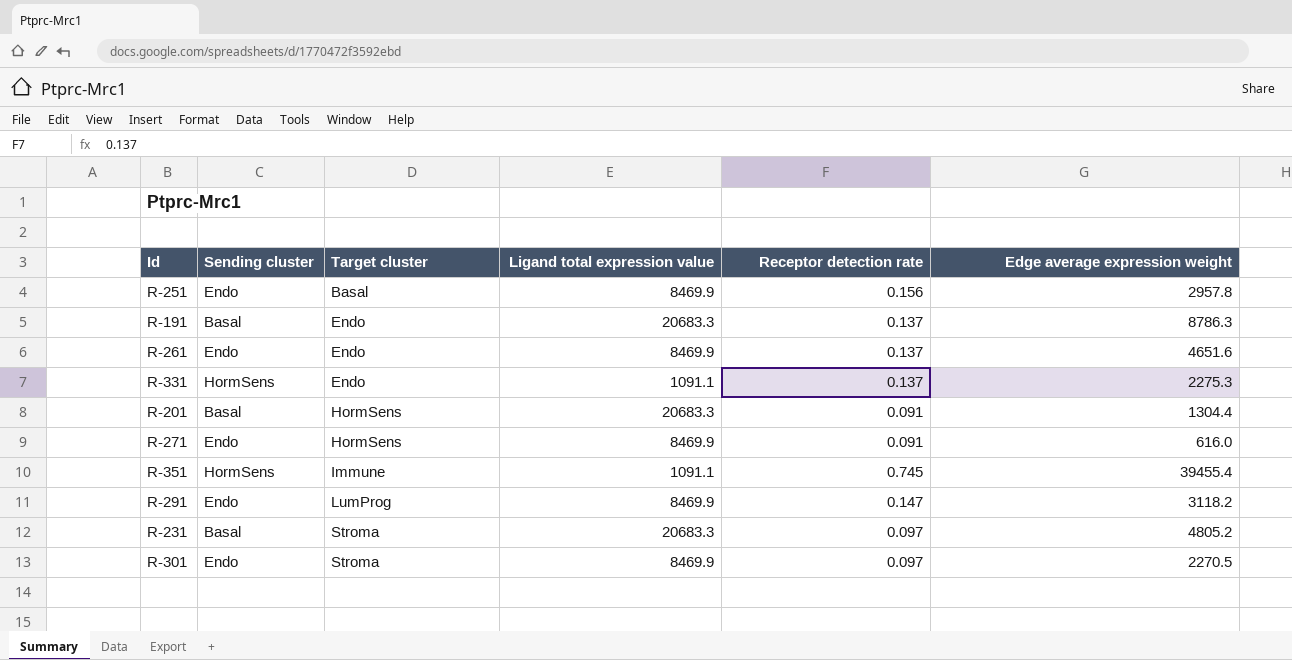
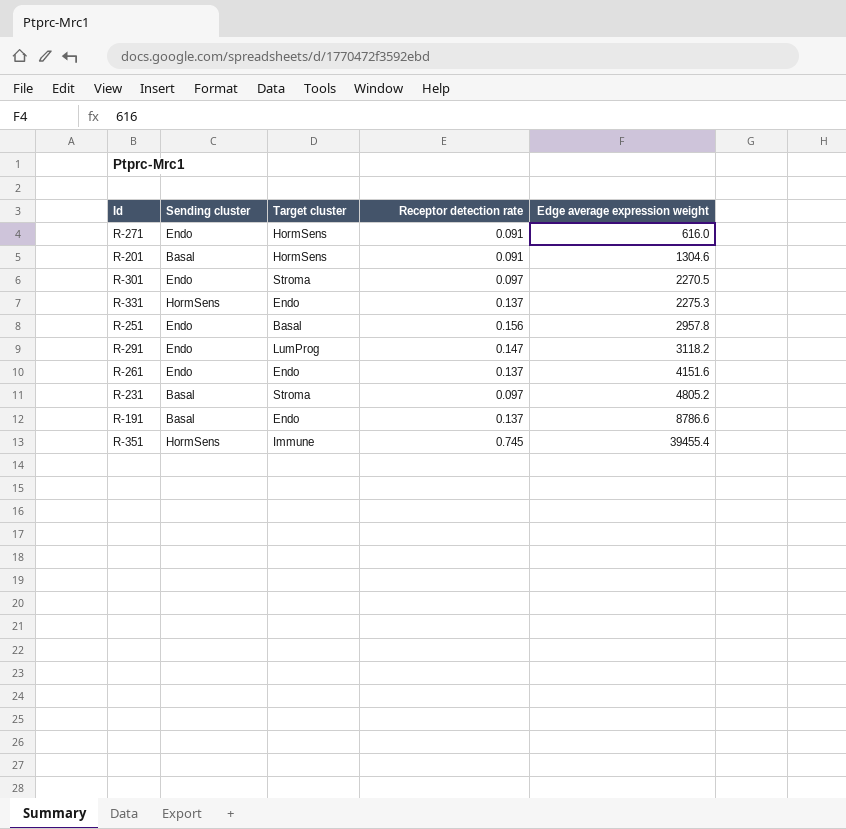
row order: Target cluster ascending -> Edge average expression weight ascending
column Ligand total expression value | position: 4 -> none
R-201 | Edge average expression weight: 1304.4 -> 1304.6
R-261 | Edge average expression weight: 4651.6 -> 4151.6
R-191 | Edge average expression weight: 8786.3 -> 8786.6

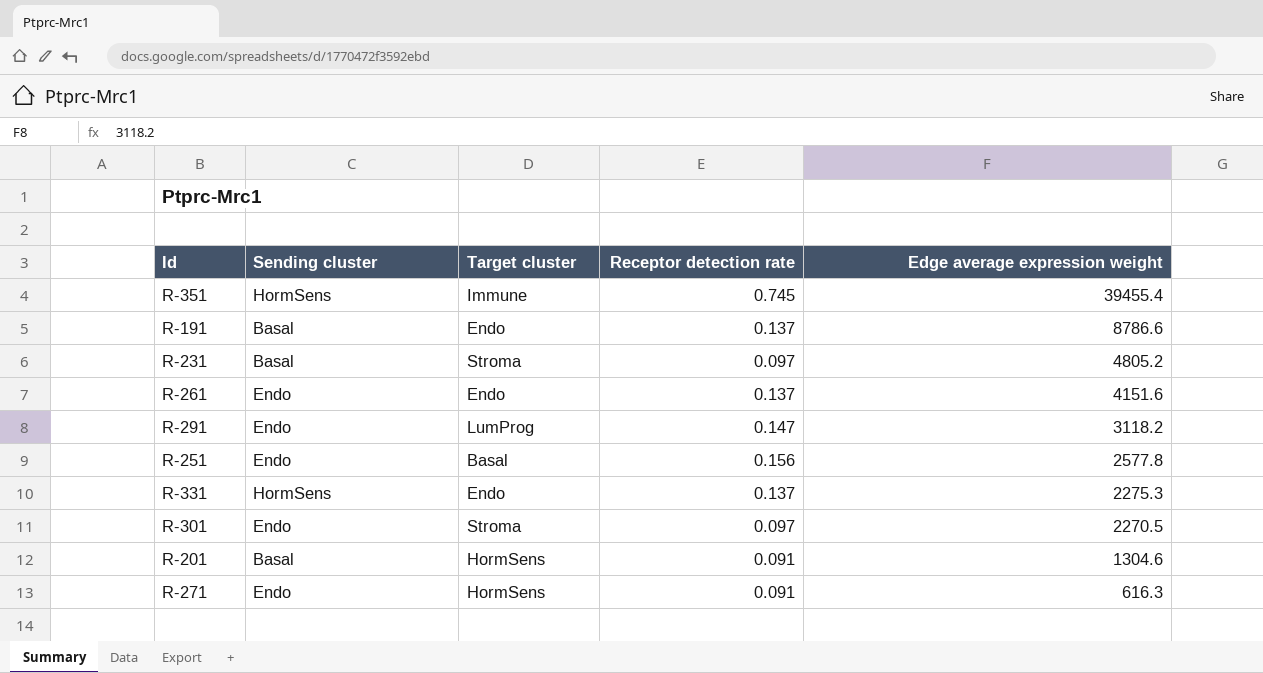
row order: Edge average expression weight ascending -> Edge average expression weight descending
R-251 | Edge average expression weight: 2957.8 -> 2577.8
R-271 | Edge average expression weight: 616.0 -> 616.3

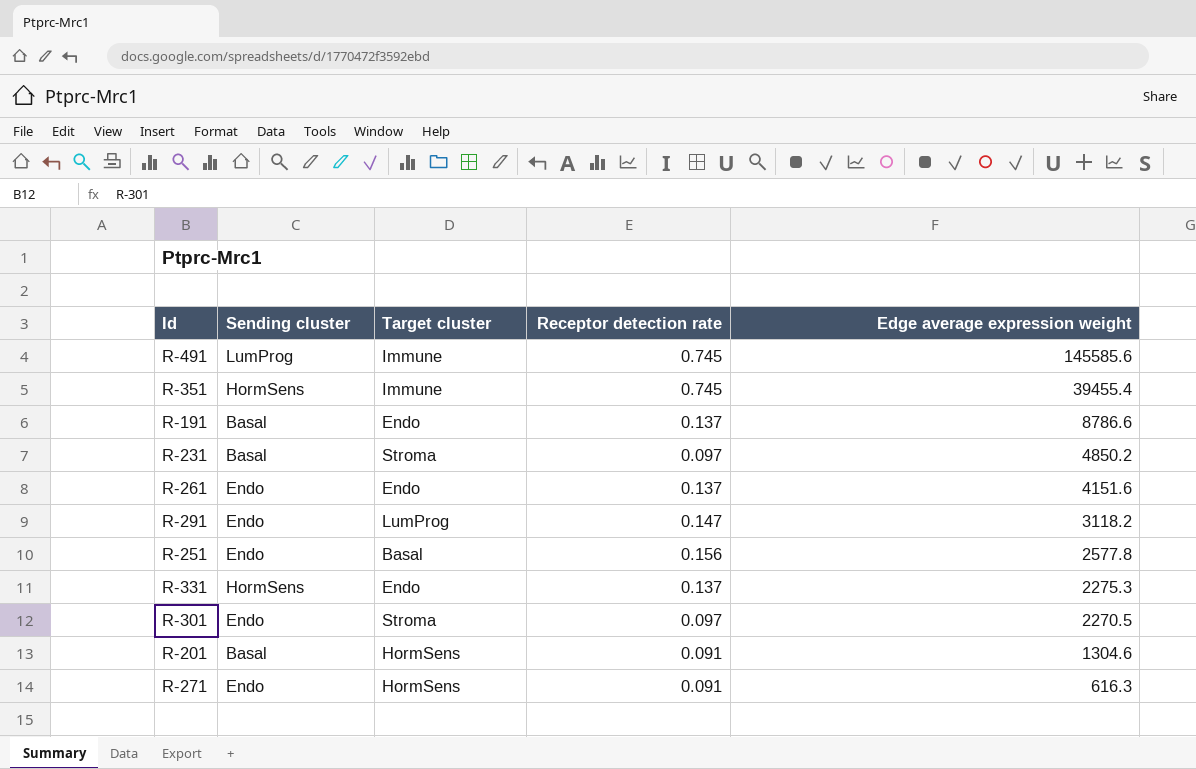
row R-491: none -> LumProg | Immune | 0.745 | 145585.6
R-231 | Edge average expression weight: 4805.2 -> 4850.2

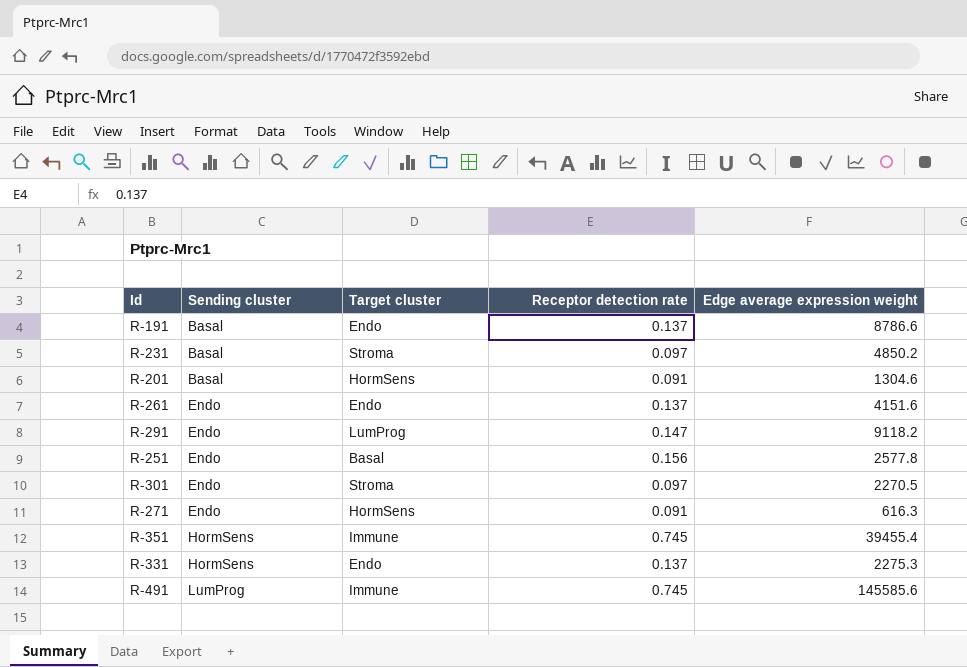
row order: Edge average expression weight descending -> Sending cluster ascending
R-291 | Edge average expression weight: 3118.2 -> 9118.2

